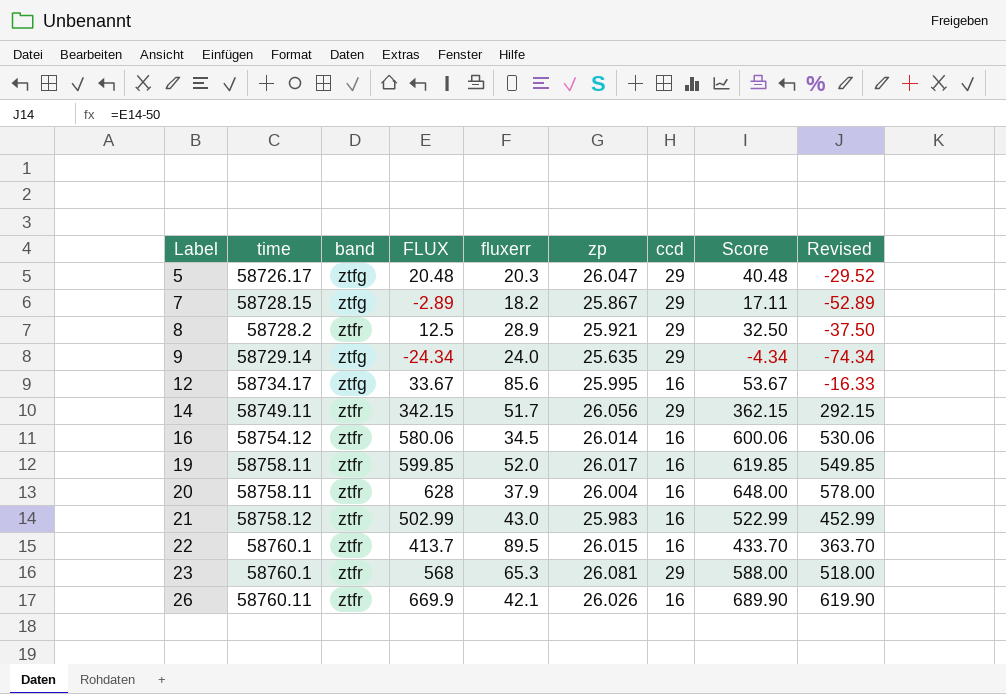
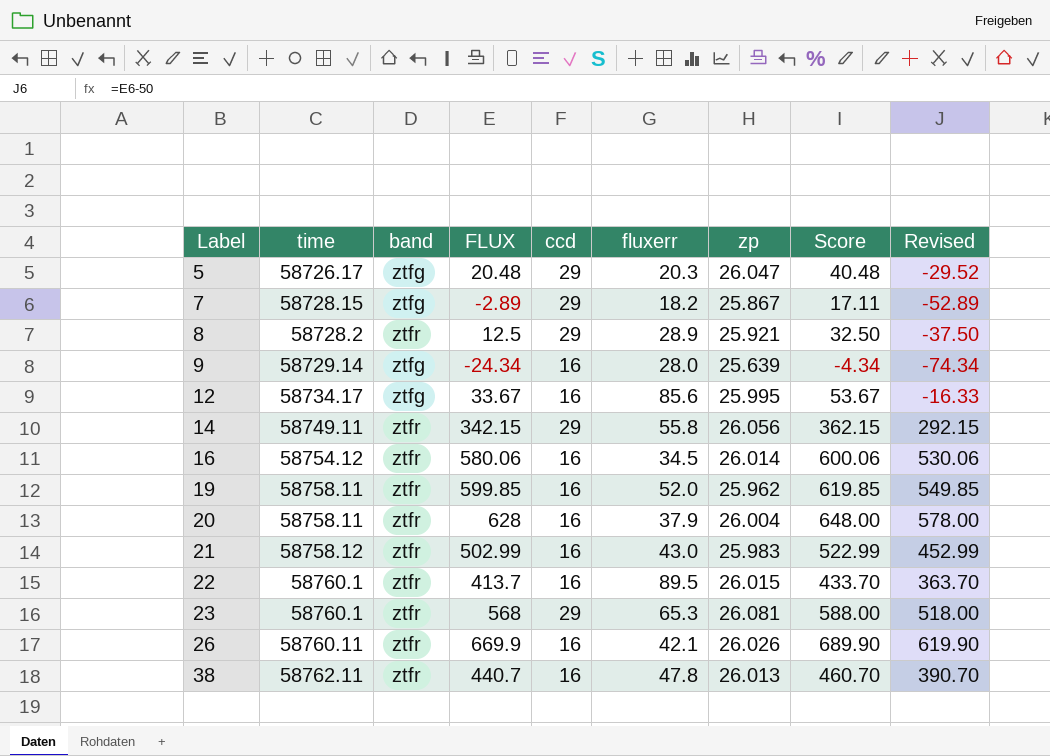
column ccd | position: 7 -> 5
9 | ccd: 29 -> 16
9 | fluxerr: 24.0 -> 28.0
9 | zp: 25.635 -> 25.639
14 | fluxerr: 51.7 -> 55.8
19 | zp: 26.017 -> 25.962
row 38: none -> 58762.11 | ztfr | 440.7 | 16 | 47.8 | 26.013 | 460.70 | 390.70

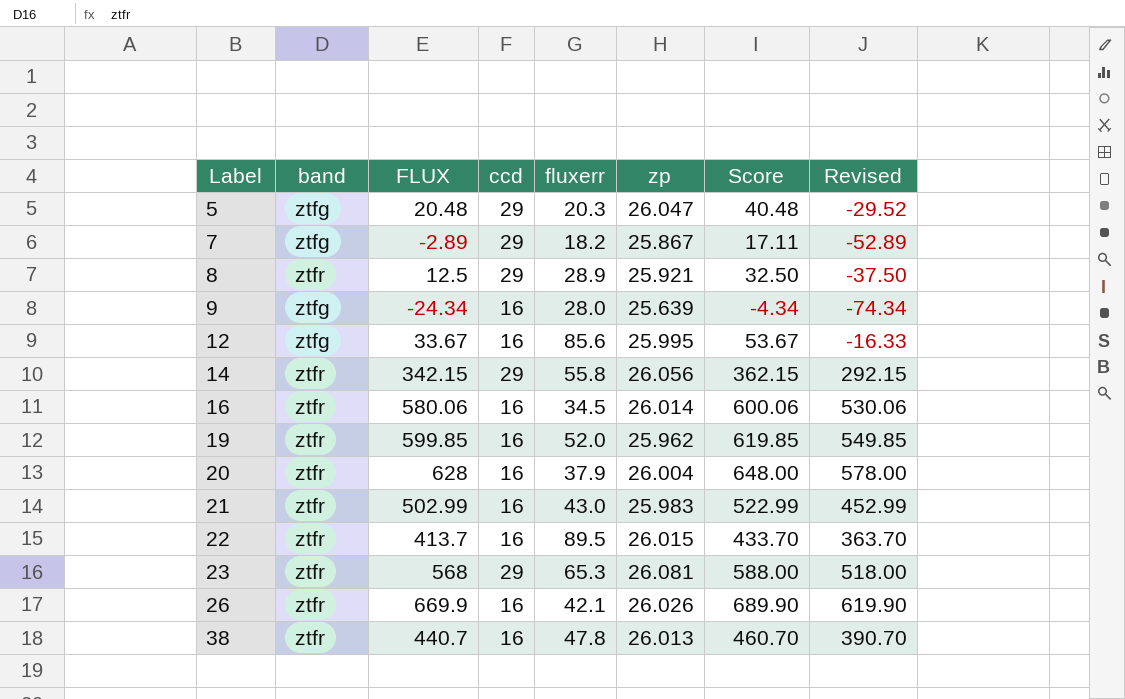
column time | position: 2 -> none

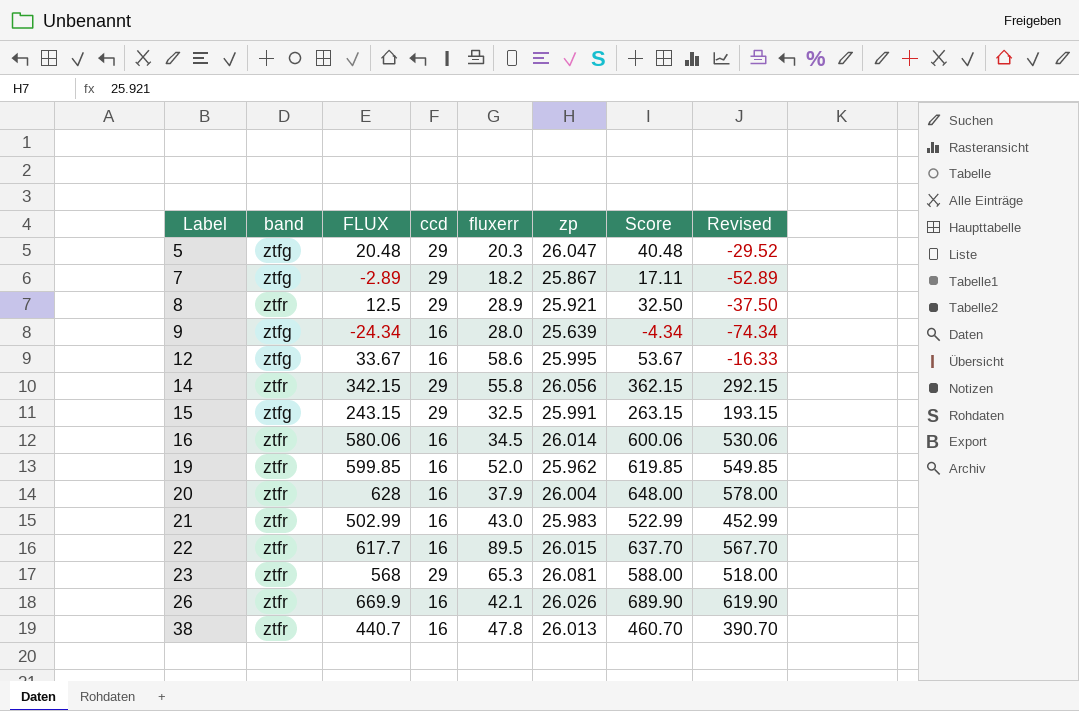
12 | fluxerr: 85.6 -> 58.6
row 15: none -> ztfg | 243.15 | 29 | 32.5 | 25.991 | 263.15 | 193.15
22 | FLUX: 413.7 -> 617.7
22 | Score: 433.70 -> 637.70
22 | Revised: 363.70 -> 567.70

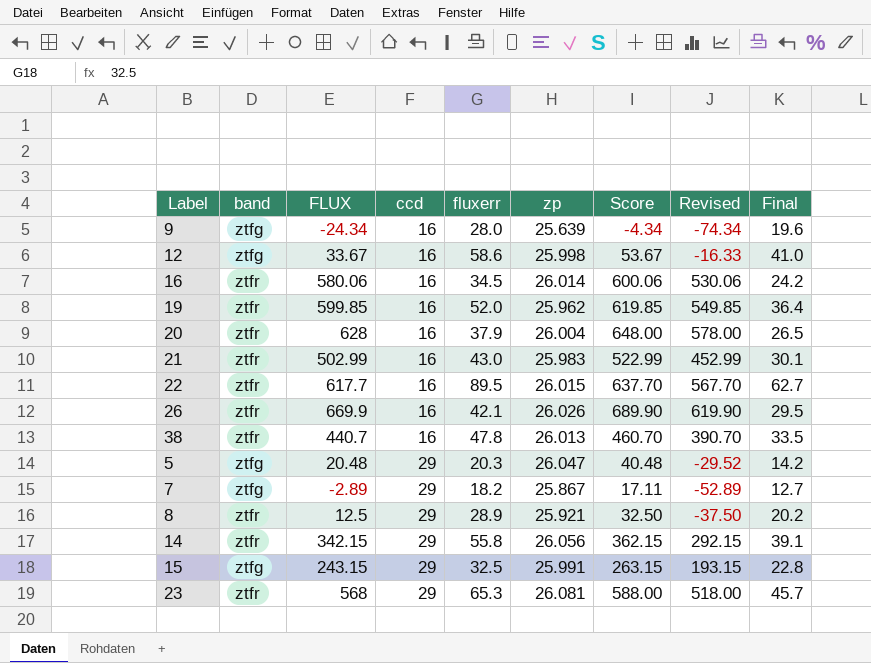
row order: Label ascending -> ccd ascending
column Final | formula: none -> [fluxerr] * 0.7
12 | zp: 25.995 -> 25.998

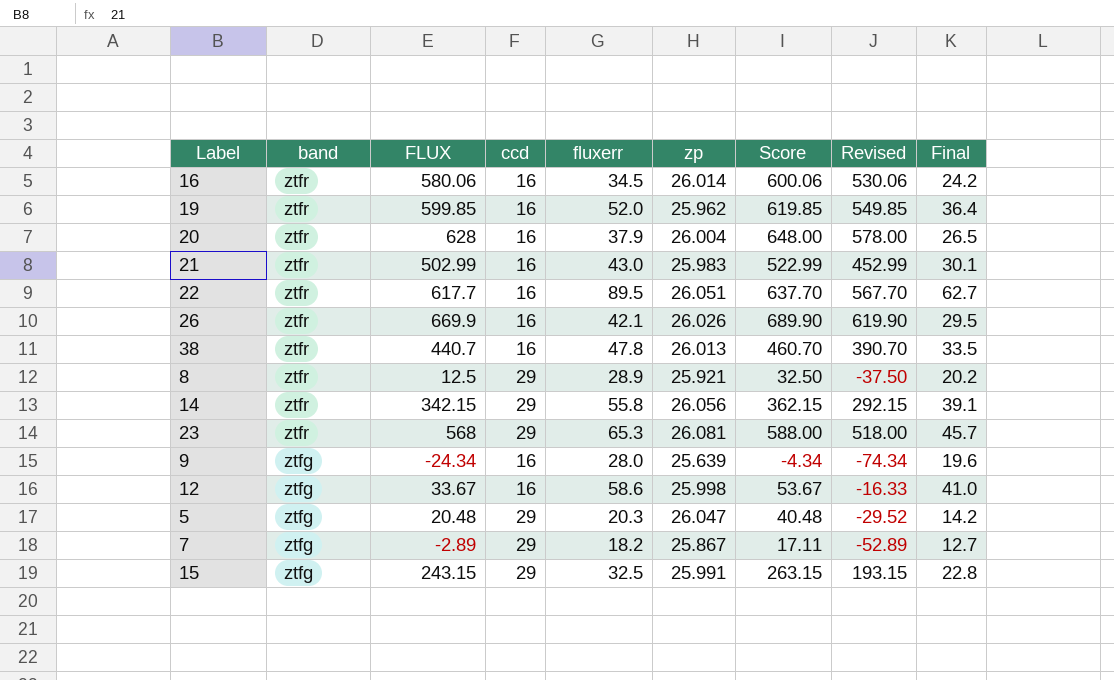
row order: ccd ascending -> band descending
22 | zp: 26.015 -> 26.051

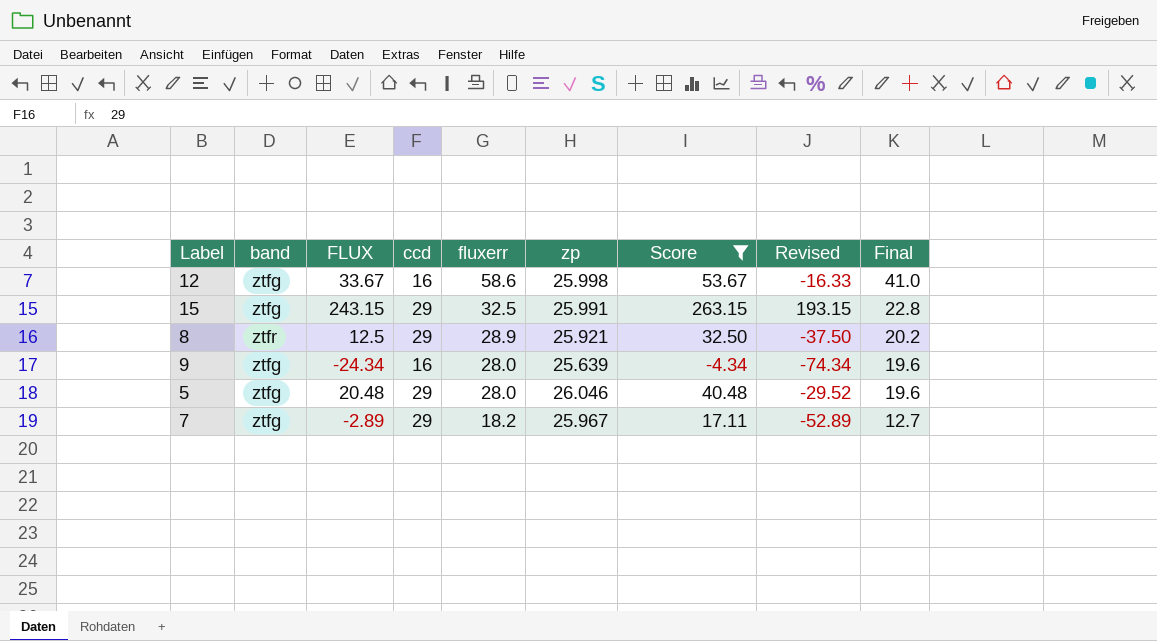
filter: none -> Score <= 263.15
row order: band descending -> fluxerr descending
5 | fluxerr: 20.3 -> 28.0
5 | zp: 26.047 -> 26.046
5 | Final: 14.2 -> 19.6
7 | zp: 25.867 -> 25.967

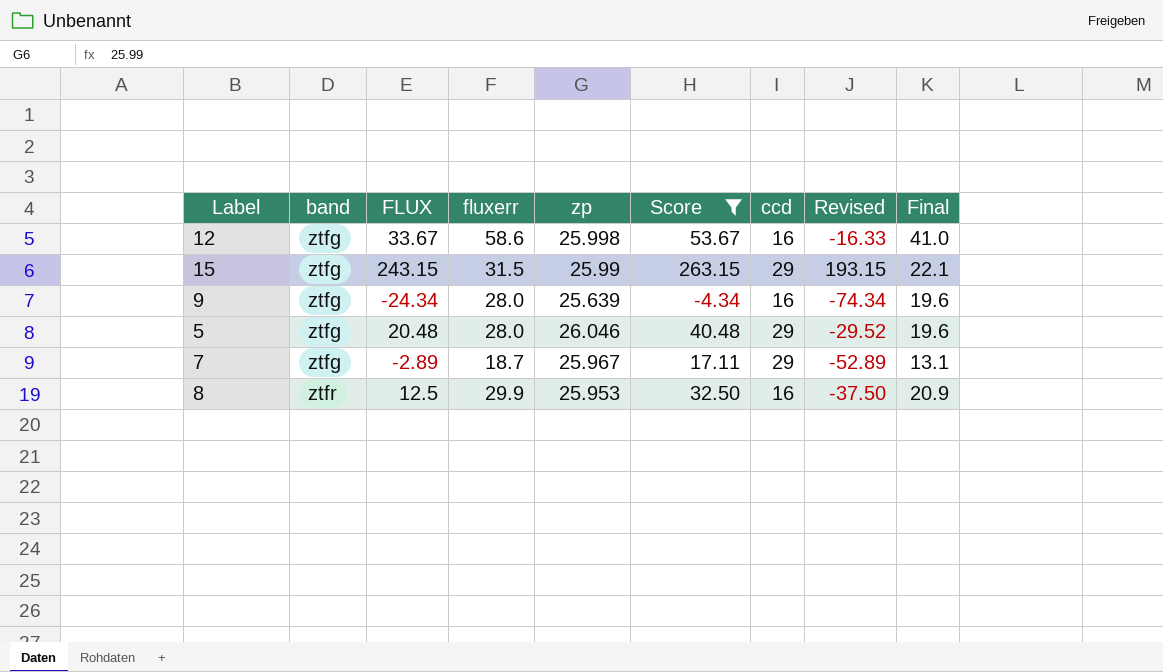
row order: fluxerr descending -> band ascending
column ccd | position: 4 -> 7
15 | fluxerr: 32.5 -> 31.5
15 | zp: 25.991 -> 25.99
15 | Final: 22.8 -> 22.1
7 | fluxerr: 18.2 -> 18.7
7 | Final: 12.7 -> 13.1
8 | fluxerr: 28.9 -> 29.9
8 | zp: 25.921 -> 25.953
8 | ccd: 29 -> 16
8 | Final: 20.2 -> 20.9

